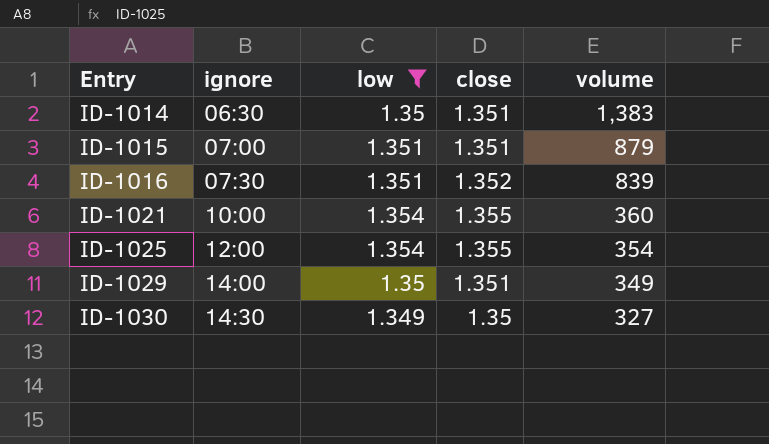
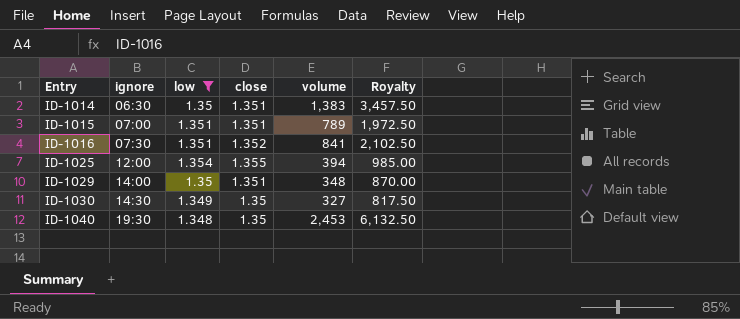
column Royalty | formula: none -> [volume] * 2.5
row ID-1021: 10:00 | 1.354 | 1.355 | 360 -> none
ID-1015 | volume: 879 -> 789
ID-1016 | volume: 839 -> 841
ID-1025 | volume: 354 -> 394
ID-1029 | volume: 349 -> 348
row ID-1040: none -> 19:30 | 1.348 | 1.35 | 2,453 | 6,132.50

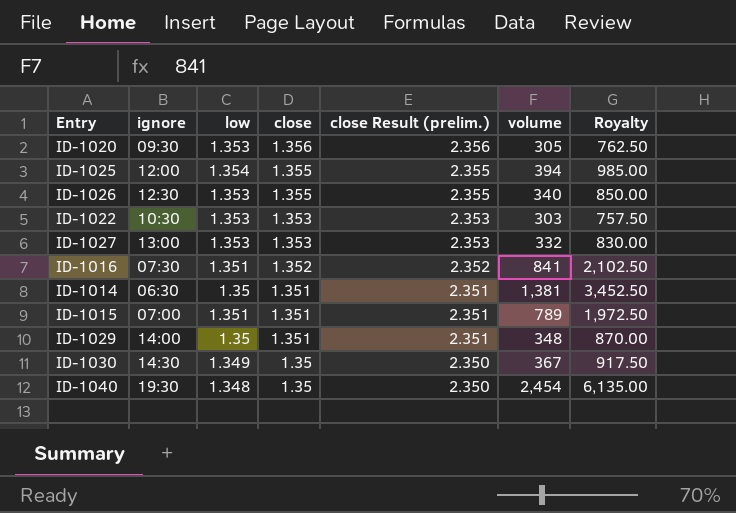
filter: low != 1.353 -> none
row order: Entry ascending -> close descending
column close Result (prelim.) | formula: none -> [close] + 1
ID-1014 | volume: 1,383 -> 1,381
ID-1014 | Royalty: 3,457.50 -> 3,452.50
ID-1030 | volume: 327 -> 367
ID-1030 | Royalty: 817.50 -> 917.50
ID-1040 | volume: 2,453 -> 2,454
ID-1040 | Royalty: 6,132.50 -> 6,135.00

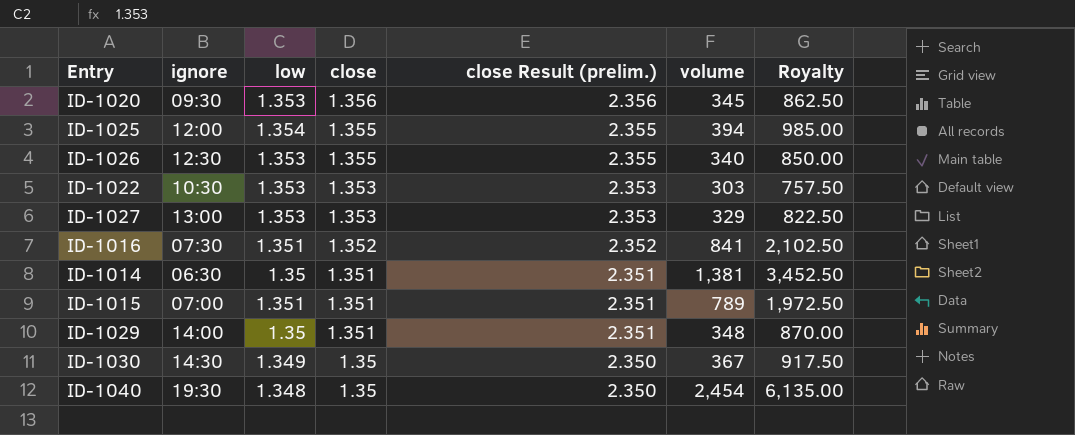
ID-1020 | volume: 305 -> 345
ID-1020 | Royalty: 762.50 -> 862.50
ID-1027 | volume: 332 -> 329
ID-1027 | Royalty: 830.00 -> 822.50

